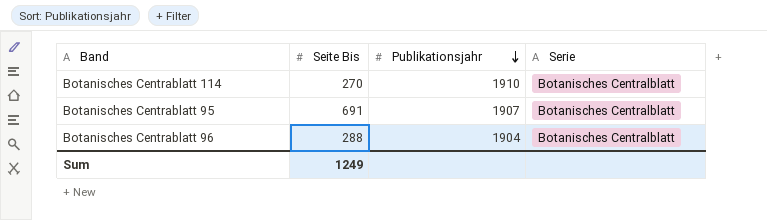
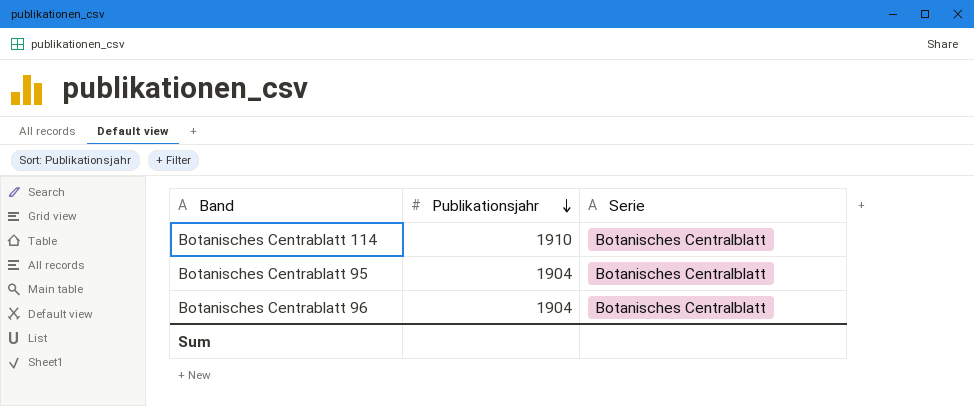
column Seite Bis | position: 2 -> none
Botanisches Centrablatt 95 | Publikationsjahr: 1907 -> 1904

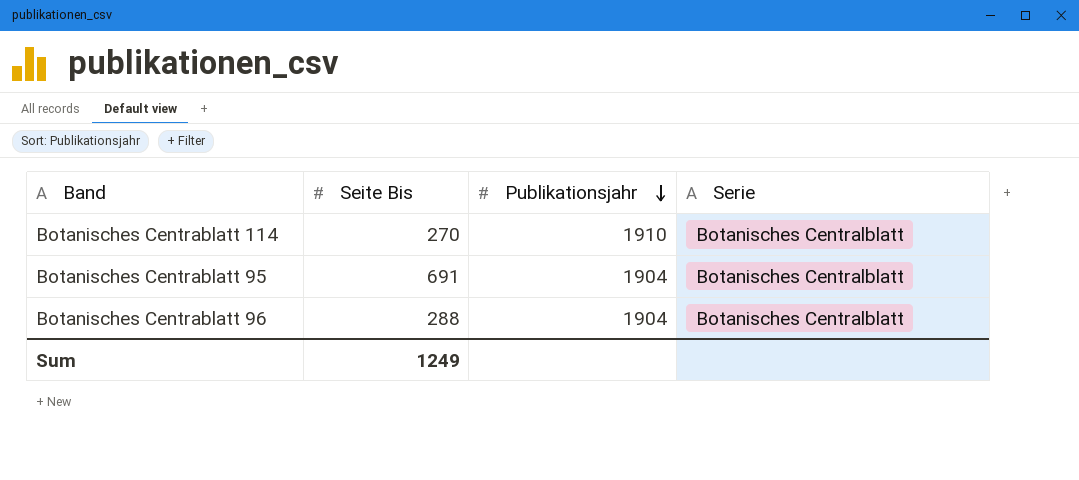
column Seite Bis | position: none -> 2

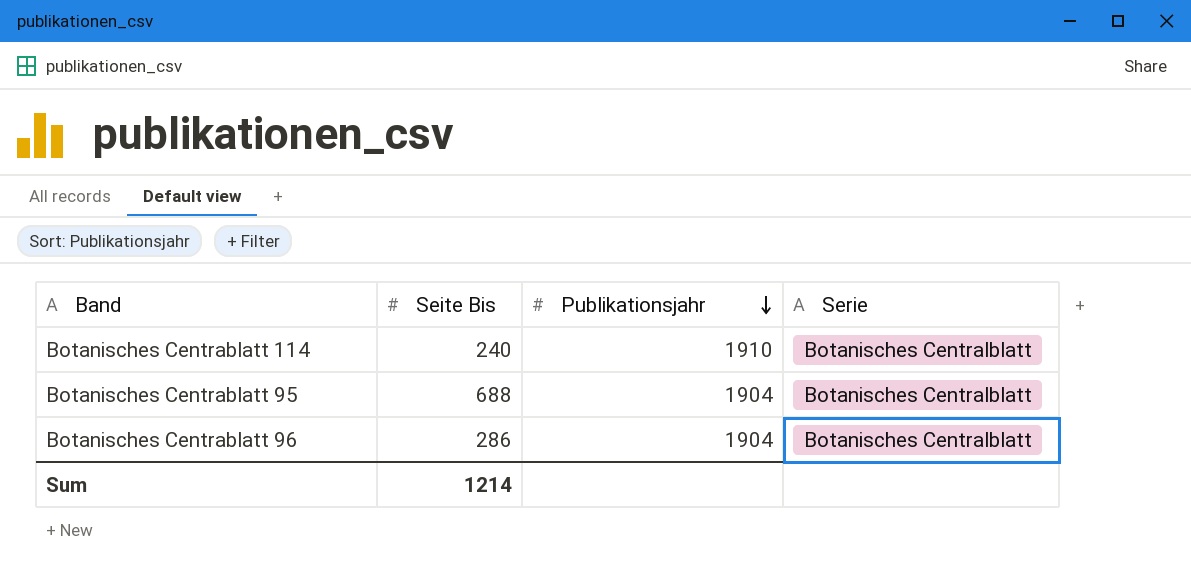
Botanisches Centrablatt 114 | Seite Bis: 270 -> 240
Botanisches Centrablatt 95 | Seite Bis: 691 -> 688
Botanisches Centrablatt 96 | Seite Bis: 288 -> 286
Sum | Seite Bis: 1249 -> 1214

